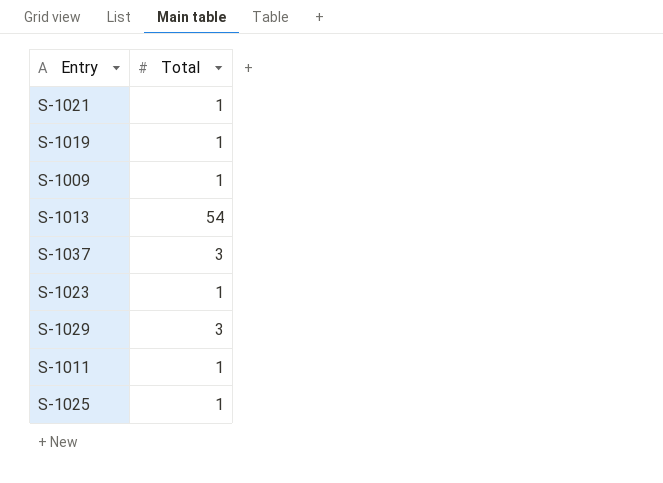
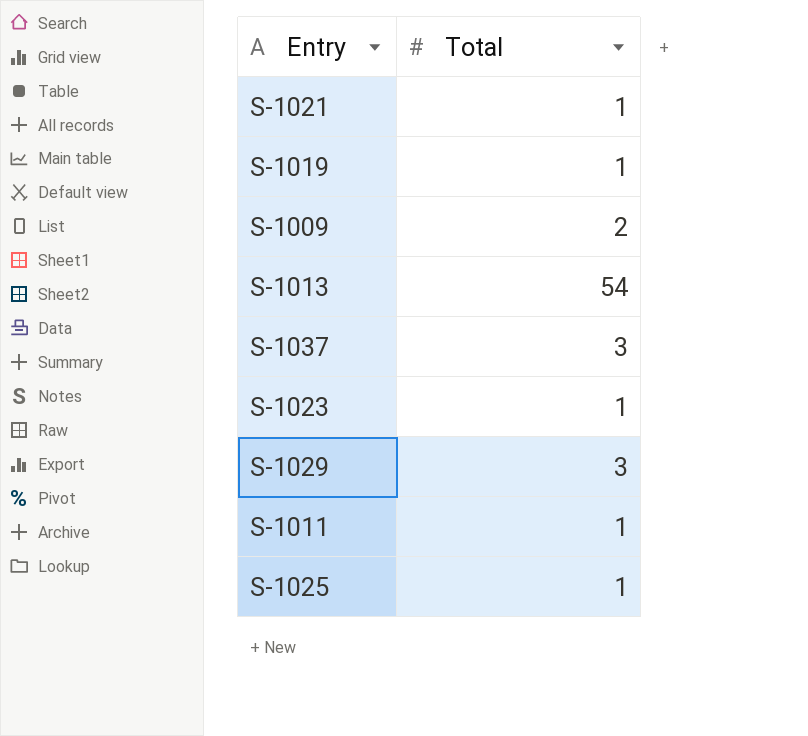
S-1009 | Total: 1 -> 2

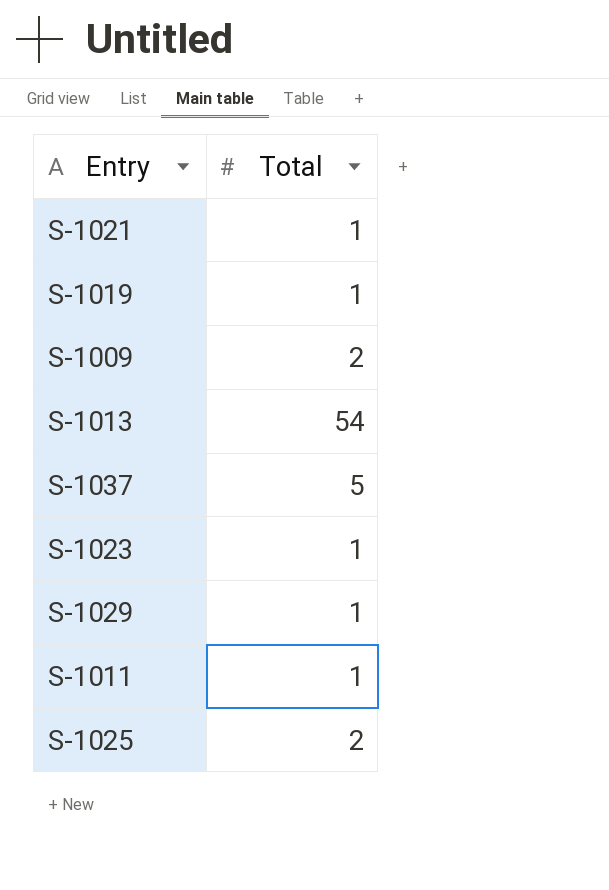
S-1037 | Total: 3 -> 5
S-1029 | Total: 3 -> 1
S-1025 | Total: 1 -> 2

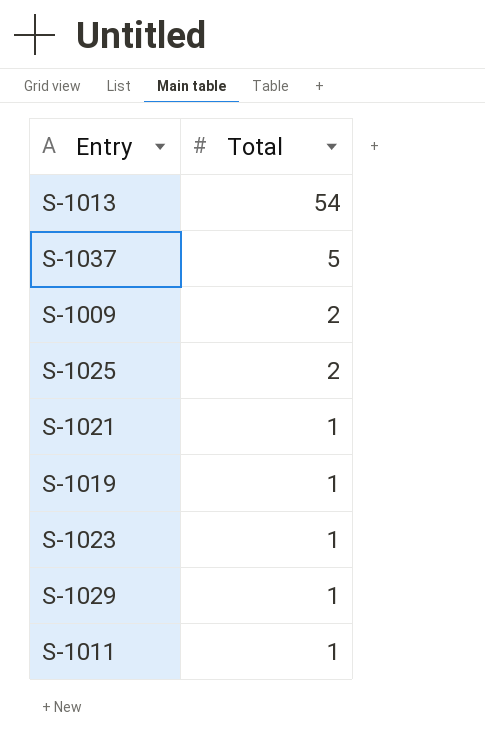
row order: none -> Total descending

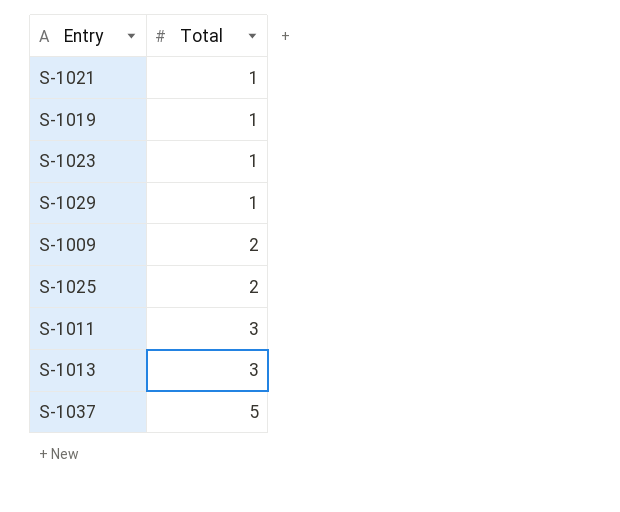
row order: Total descending -> Total ascending
S-1011 | Total: 1 -> 3
S-1013 | Total: 54 -> 3

